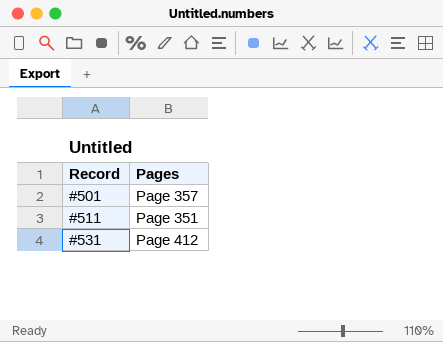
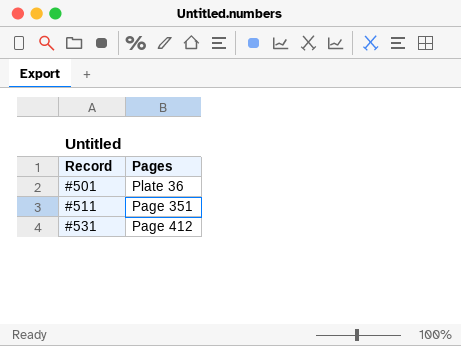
#501 | Pages: Page 357 -> Plate 36

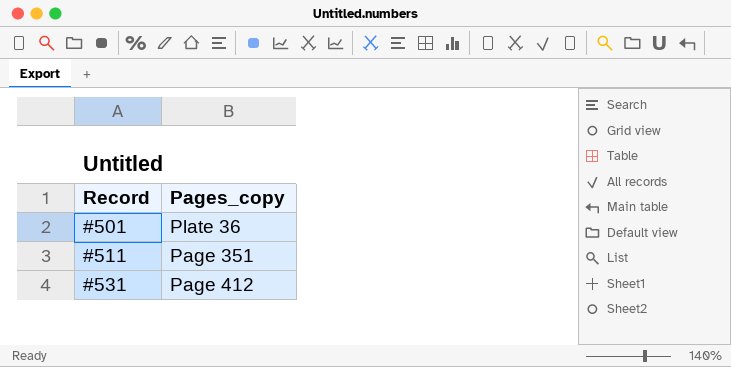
column name: Pages -> Pages_copy

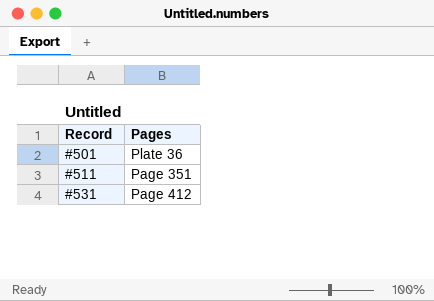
column name: Pages_copy -> Pages

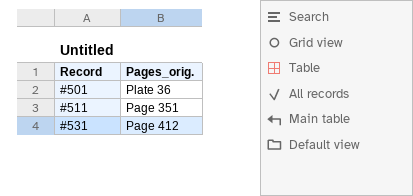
column name: Pages -> Pages_orig.

